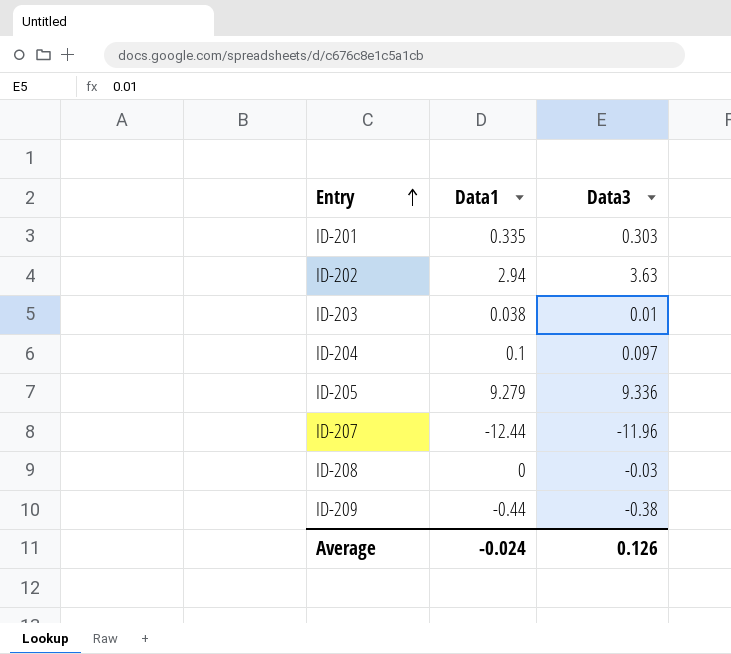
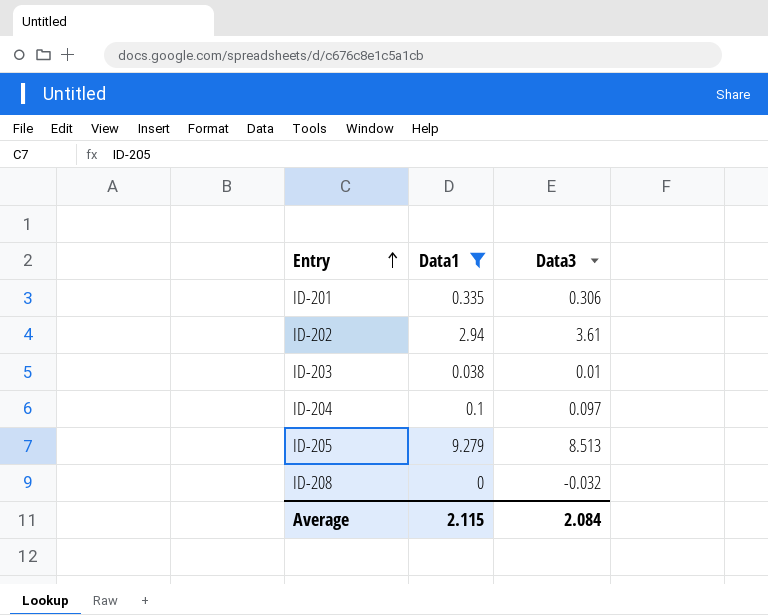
filter: none -> Data1 >= 0
ID-201 | Data3: 0.303 -> 0.306
ID-202 | Data3: 3.63 -> 3.61
ID-205 | Data3: 9.336 -> 8.513
ID-208 | Data3: -0.03 -> -0.032
Average | Data1: -0.024 -> 2.115
Average | Data3: 0.126 -> 2.084

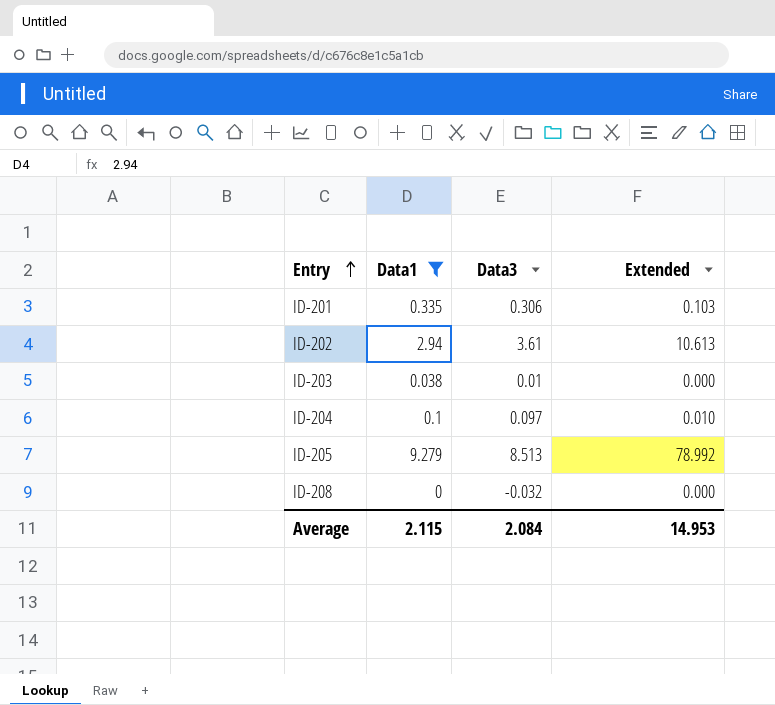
column Extended | formula: none -> [Data1] * [Data3]

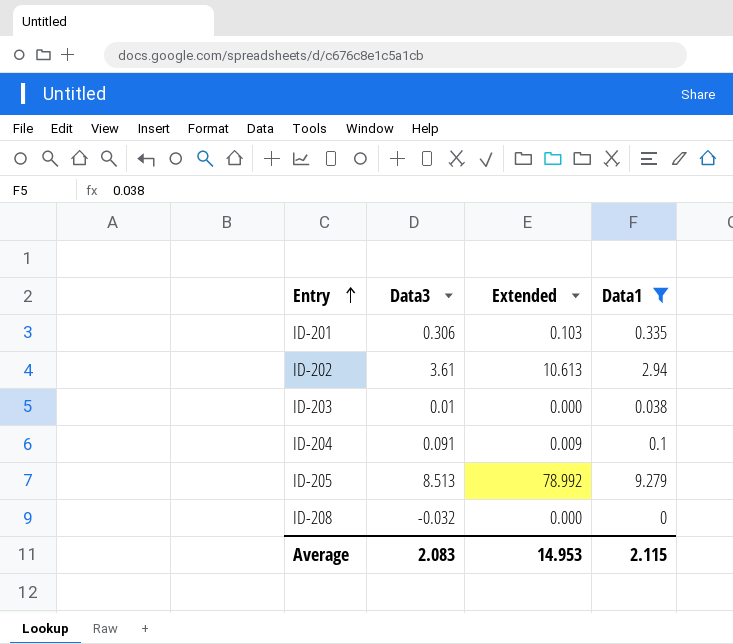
column Data1 | position: 2 -> 4
ID-204 | Data3: 0.097 -> 0.091
ID-204 | Extended: 0.010 -> 0.009
Average | Data3: 2.084 -> 2.083

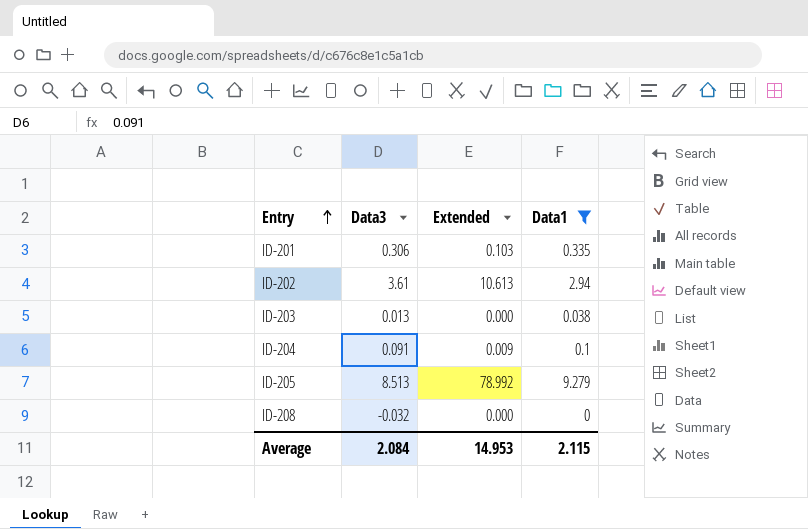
ID-203 | Data3: 0.01 -> 0.013
Average | Data3: 2.083 -> 2.084

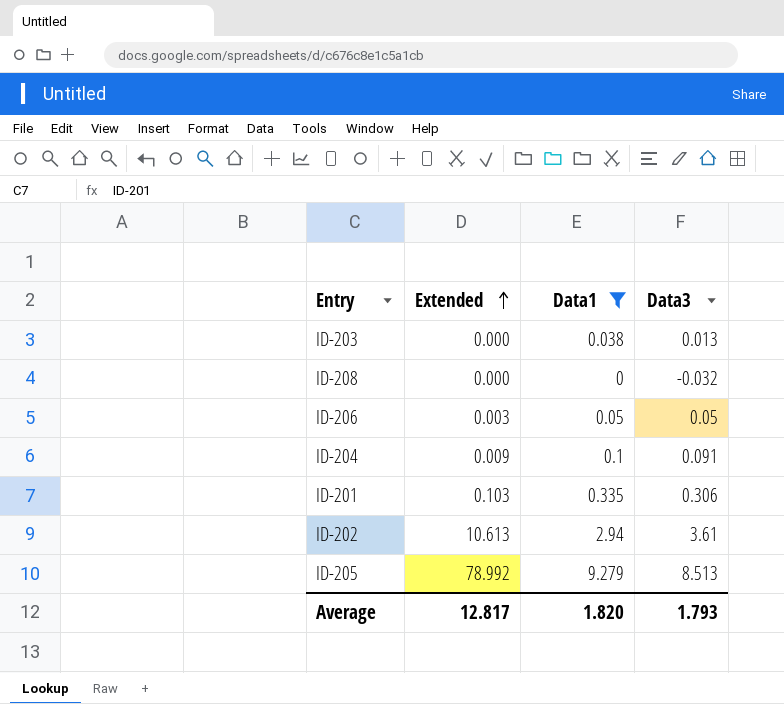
row order: Entry ascending -> Extended ascending
column Data3 | position: 2 -> 4
row ID-206: none -> 0.003 | 0.05 | 0.05
Average | Extended: 14.953 -> 12.817
Average | Data1: 2.115 -> 1.820
Average | Data3: 2.084 -> 1.793

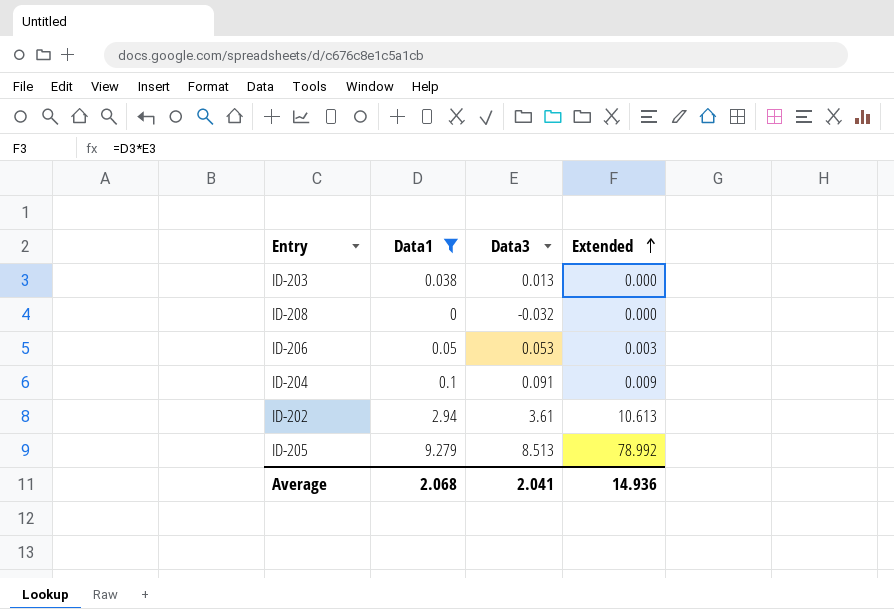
column Extended | position: 2 -> 4
row ID-201: 0.103 | 0.335 | 0.306 -> none
ID-206 | Data3: 0.05 -> 0.053
Average | Data1: 1.820 -> 2.068
Average | Data3: 1.793 -> 2.041
Average | Extended: 12.817 -> 14.936

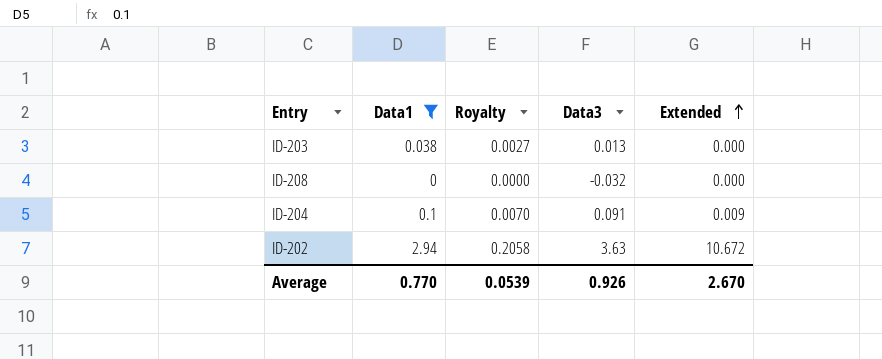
column Royalty | formula: none -> [Data1] * 0.07
row ID-206: 0.05 | 0.053 | 0.003 -> none
row ID-205: 9.279 | 8.513 | 78.992 -> none
ID-202 | Data3: 3.61 -> 3.63
ID-202 | Extended: 10.613 -> 10.672
Average | Data1: 2.068 -> 0.770
Average | Data3: 2.041 -> 0.926
Average | Extended: 14.936 -> 2.670

